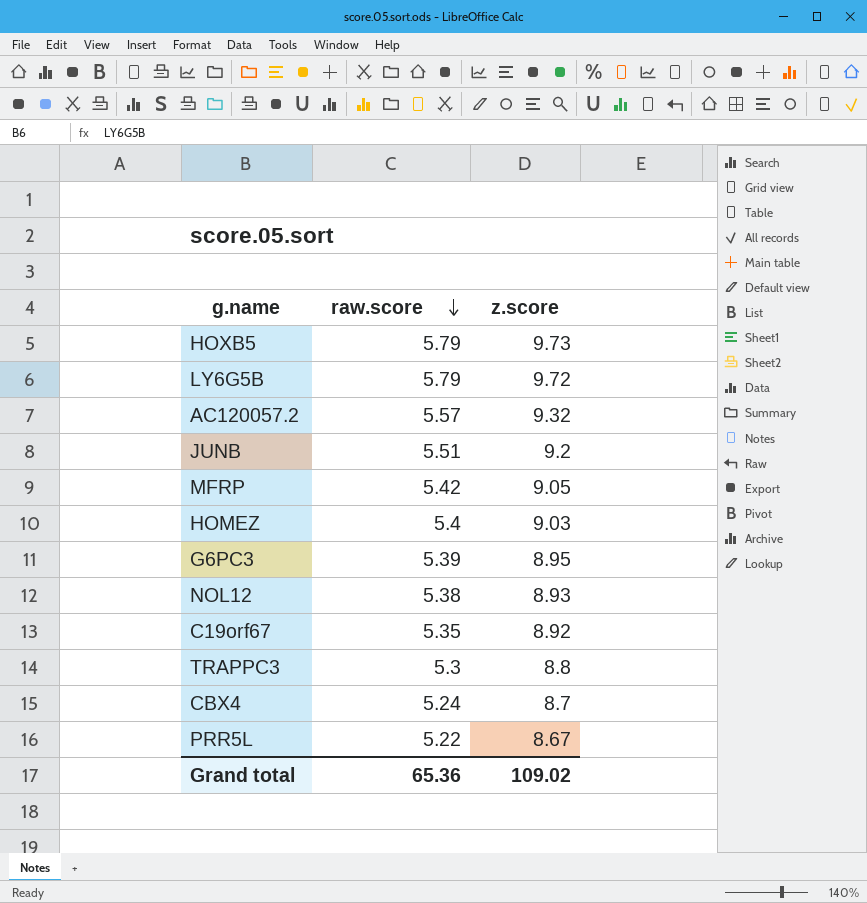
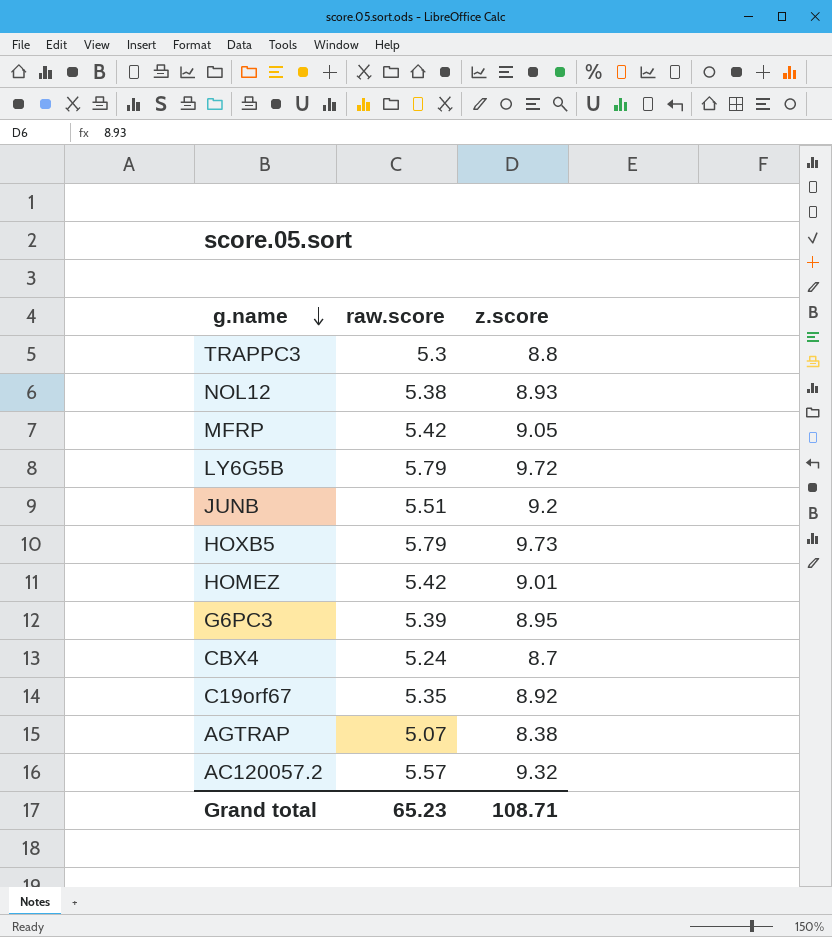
row order: raw.score descending -> g.name descending
row PRR5L: 5.22 | 8.67 -> none
HOMEZ | raw.score: 5.4 -> 5.42
HOMEZ | z.score: 9.03 -> 9.01
row AGTRAP: none -> 5.07 | 8.38
Grand total | raw.score: 65.36 -> 65.23
Grand total | z.score: 109.02 -> 108.71

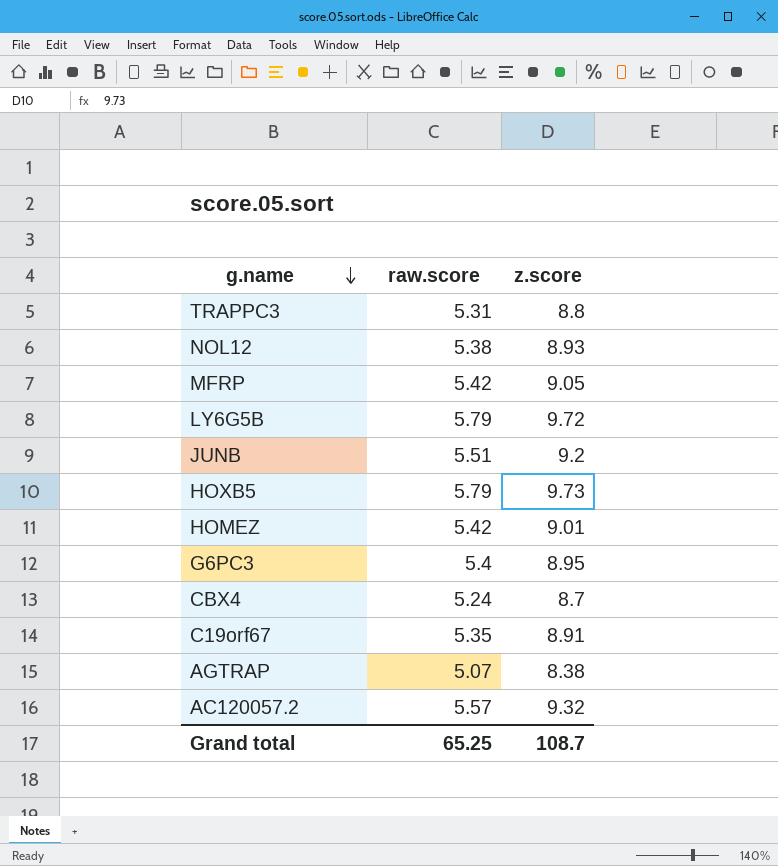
TRAPPC3 | raw.score: 5.3 -> 5.31
G6PC3 | raw.score: 5.39 -> 5.4
C19orf67 | z.score: 8.92 -> 8.91
Grand total | raw.score: 65.23 -> 65.25
Grand total | z.score: 108.71 -> 108.7

